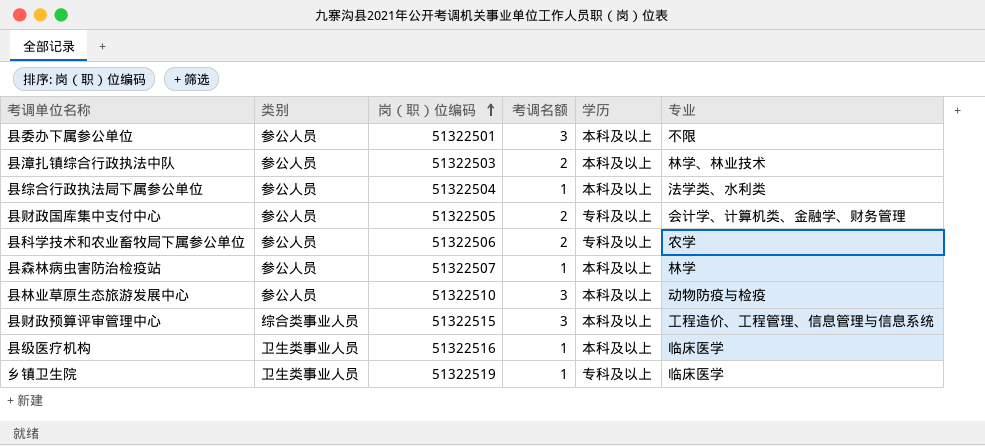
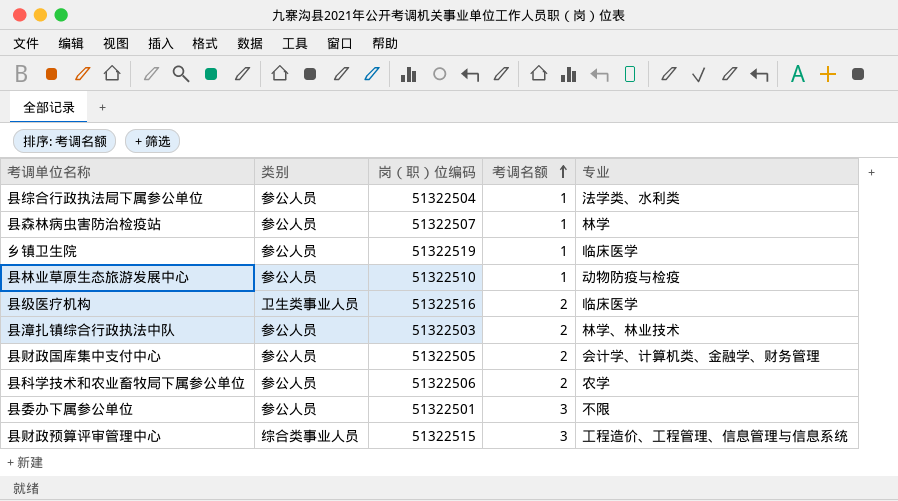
row order: 岗（职）位编码 ascending -> 考调名额 ascending
column 学历 | position: 5 -> none
乡镇卫生院 | 类别: 卫生类事业人员 -> 参公人员
县林业草原生态旅游发展中心 | 考调名额: 3 -> 1
县级医疗机构 | 考调名额: 1 -> 2

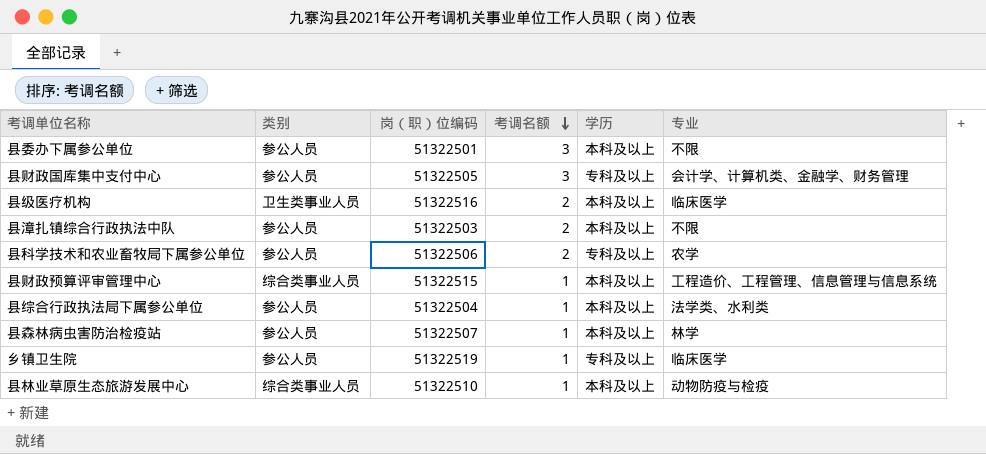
row order: 考调名额 ascending -> 考调名额 descending
column 学历 | position: none -> 5
县财政国库集中支付中心 | 考调名额: 2 -> 3
县漳扎镇综合行政执法中队 | 专业: 林学、林业技术 -> 不限
县财政预算评审管理中心 | 考调名额: 3 -> 1
县林业草原生态旅游发展中心 | 类别: 参公人员 -> 综合类事业人员

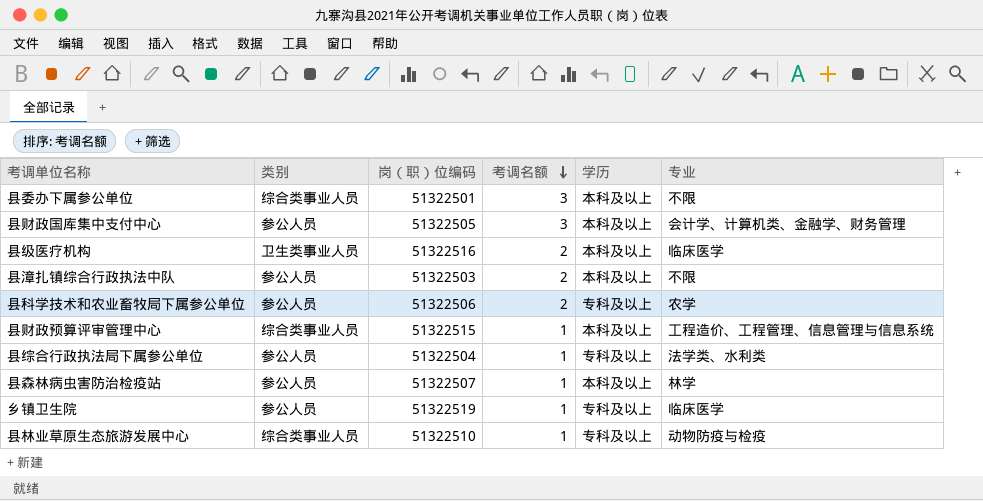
县委办下属参公单位 | 类别: 参公人员 -> 综合类事业人员
县财政国库集中支付中心 | 学历: 专科及以上 -> 本科及以上
县综合行政执法局下属参公单位 | 学历: 本科及以上 -> 专科及以上
县林业草原生态旅游发展中心 | 学历: 本科及以上 -> 专科及以上

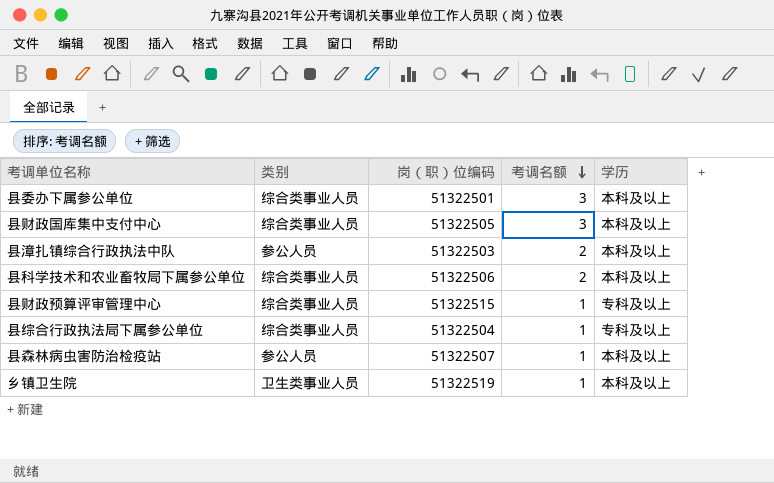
column 专业 | position: 6 -> none
row 县级医疗机构: 卫生类事业人员 | 51322516 | 2 | 本科及以上 | 临床医学 -> none
row 县林业草原生态旅游发展中心: 综合类事业人员 | 51322510 | 1 | 专科及以上 | 动物防疫与检疫 -> none
县财政国库集中支付中心 | 类别: 参公人员 -> 综合类事业人员
县科学技术和农业畜牧局下属参公单位 | 类别: 参公人员 -> 综合类事业人员
县科学技术和农业畜牧局下属参公单位 | 学历: 专科及以上 -> 本科及以上
县财政预算评审管理中心 | 学历: 本科及以上 -> 专科及以上
县综合行政执法局下属参公单位 | 类别: 参公人员 -> 综合类事业人员
乡镇卫生院 | 类别: 参公人员 -> 卫生类事业人员
乡镇卫生院 | 学历: 专科及以上 -> 本科及以上

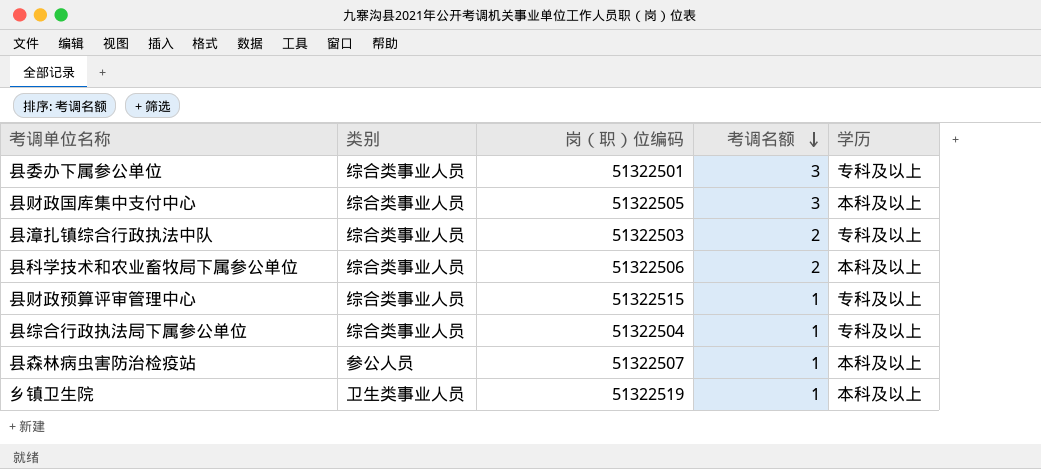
县委办下属参公单位 | 学历: 本科及以上 -> 专科及以上
县漳扎镇综合行政执法中队 | 类别: 参公人员 -> 综合类事业人员
县漳扎镇综合行政执法中队 | 学历: 本科及以上 -> 专科及以上

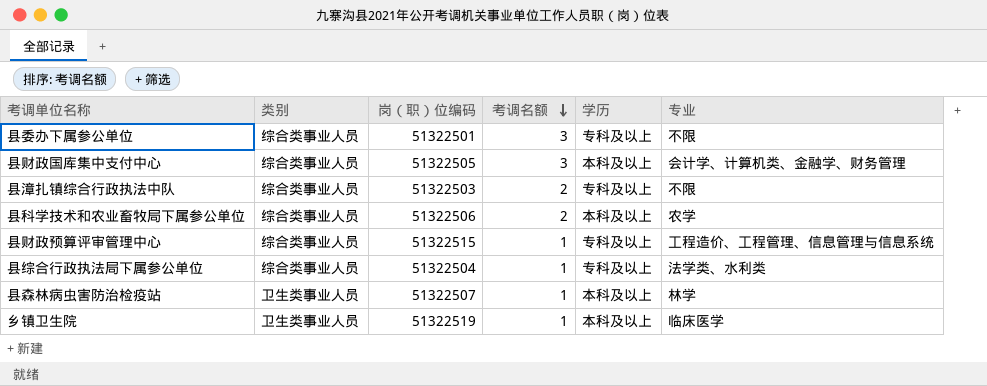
column 专业 | position: none -> 6
县森林病虫害防治检疫站 | 类别: 参公人员 -> 卫生类事业人员

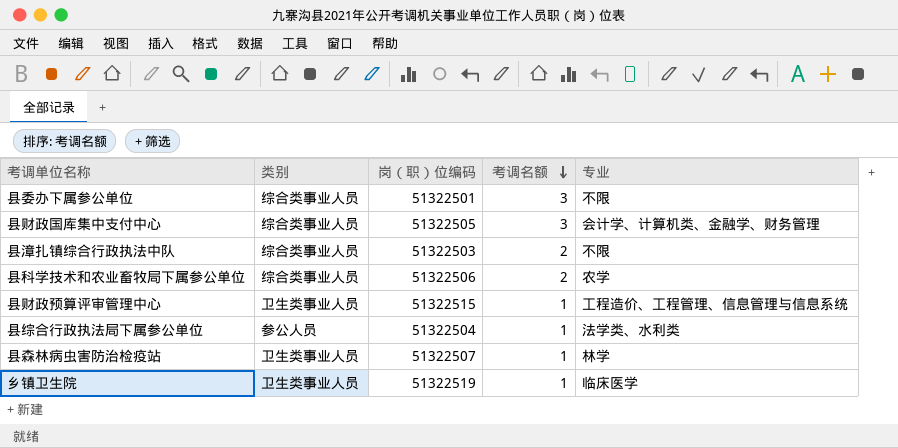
column 学历 | position: 5 -> none
县财政预算评审管理中心 | 类别: 综合类事业人员 -> 卫生类事业人员
县综合行政执法局下属参公单位 | 类别: 综合类事业人员 -> 参公人员

